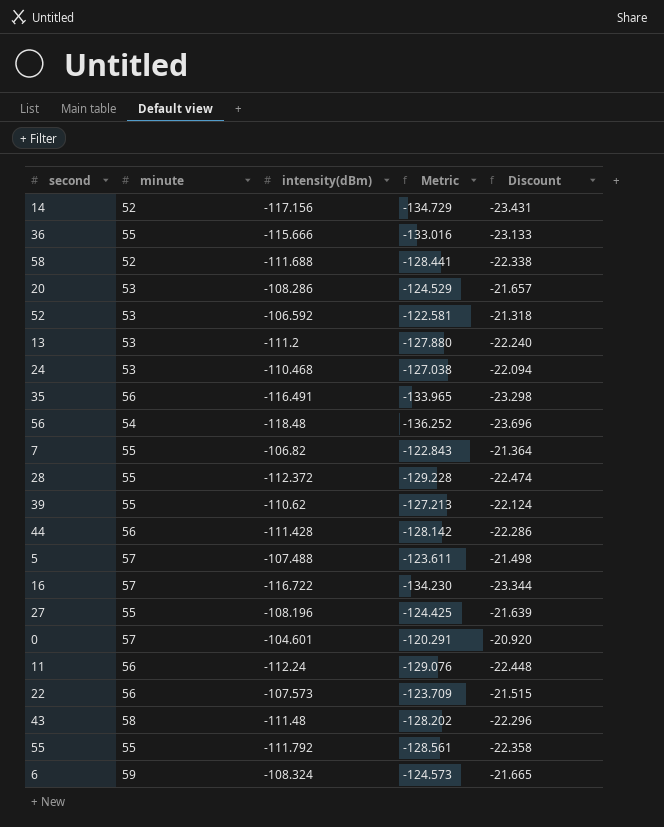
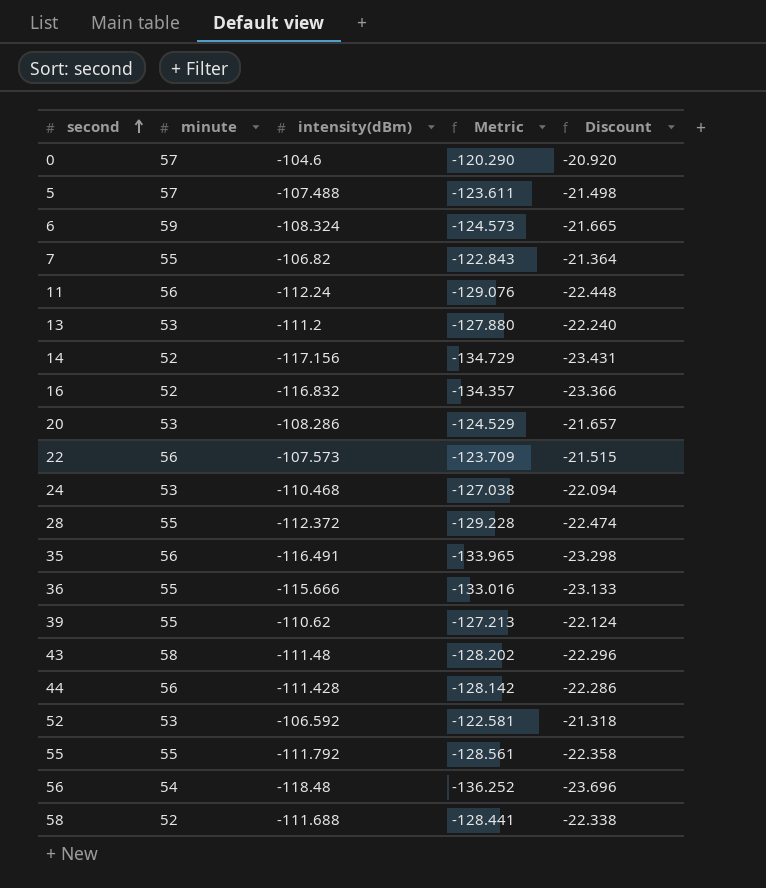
row order: none -> second ascending
row 27: 55 | -108.196 | -124.425 | -21.639 -> none
0 | intensity(dBm): -104.601 -> -104.6
0 | Metric: -120.291 -> -120.290
16 | minute: 57 -> 52
16 | intensity(dBm): -116.722 -> -116.832
16 | Metric: -134.230 -> -134.357
16 | Discount: -23.344 -> -23.366

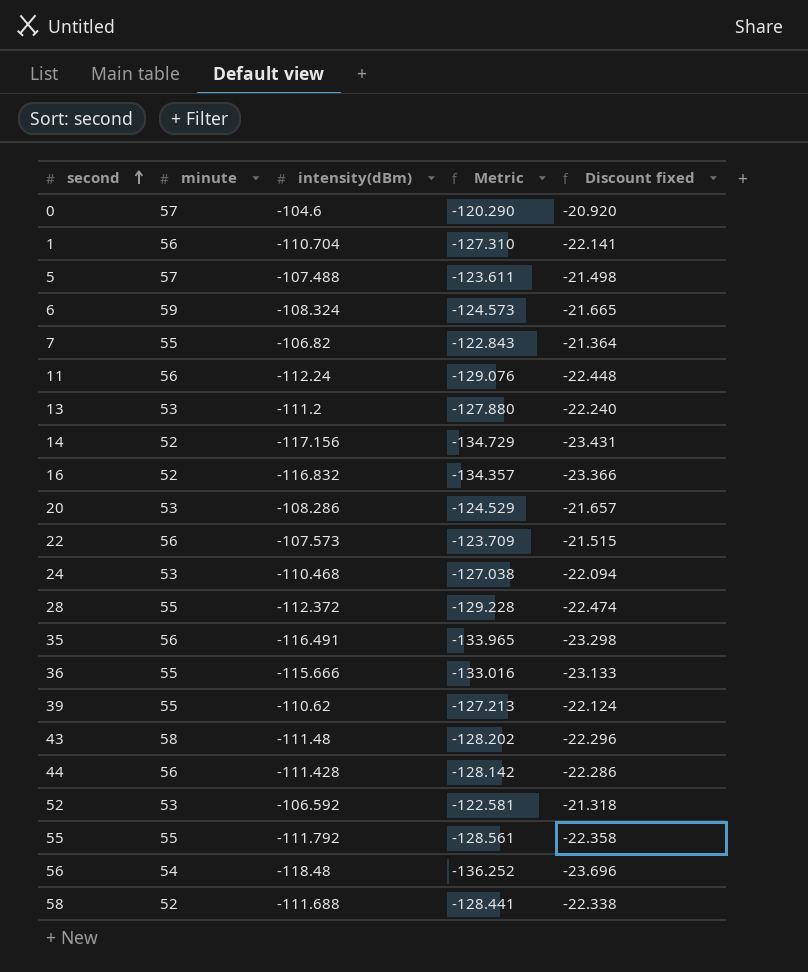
column name: Discount -> Discount fixed
row 1: none -> 56 | -110.704 | -127.310 | -22.141

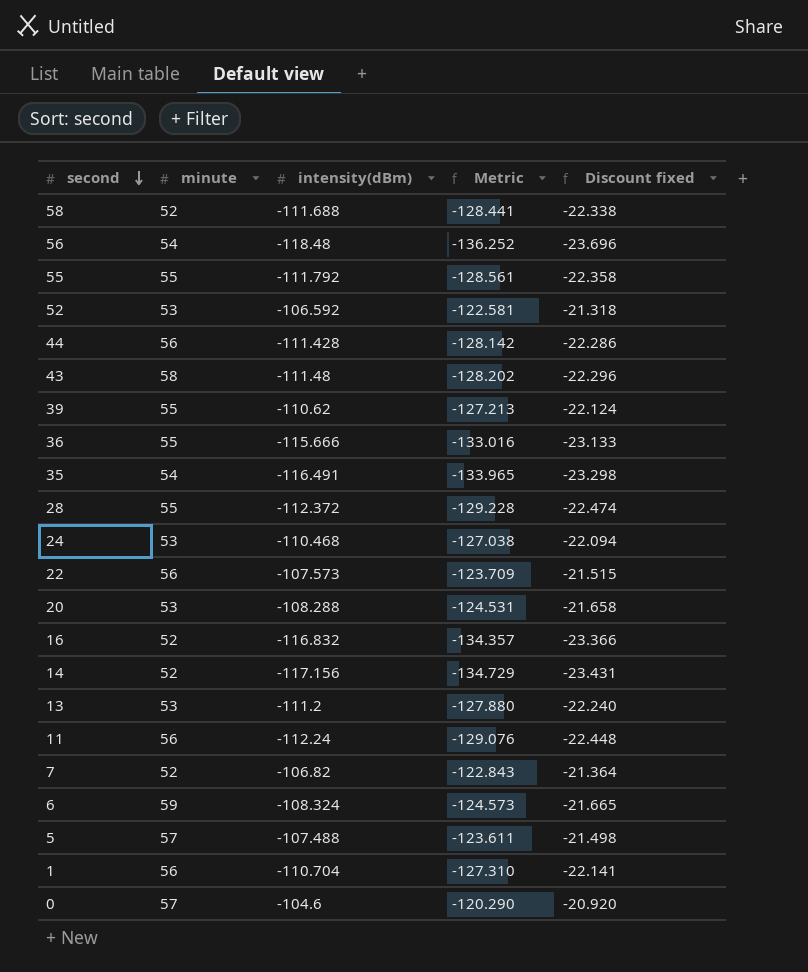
row order: second ascending -> second descending
35 | minute: 56 -> 54
20 | intensity(dBm): -108.286 -> -108.288
20 | Metric: -124.529 -> -124.531
20 | Discount fixed: -21.657 -> -21.658
7 | minute: 55 -> 52

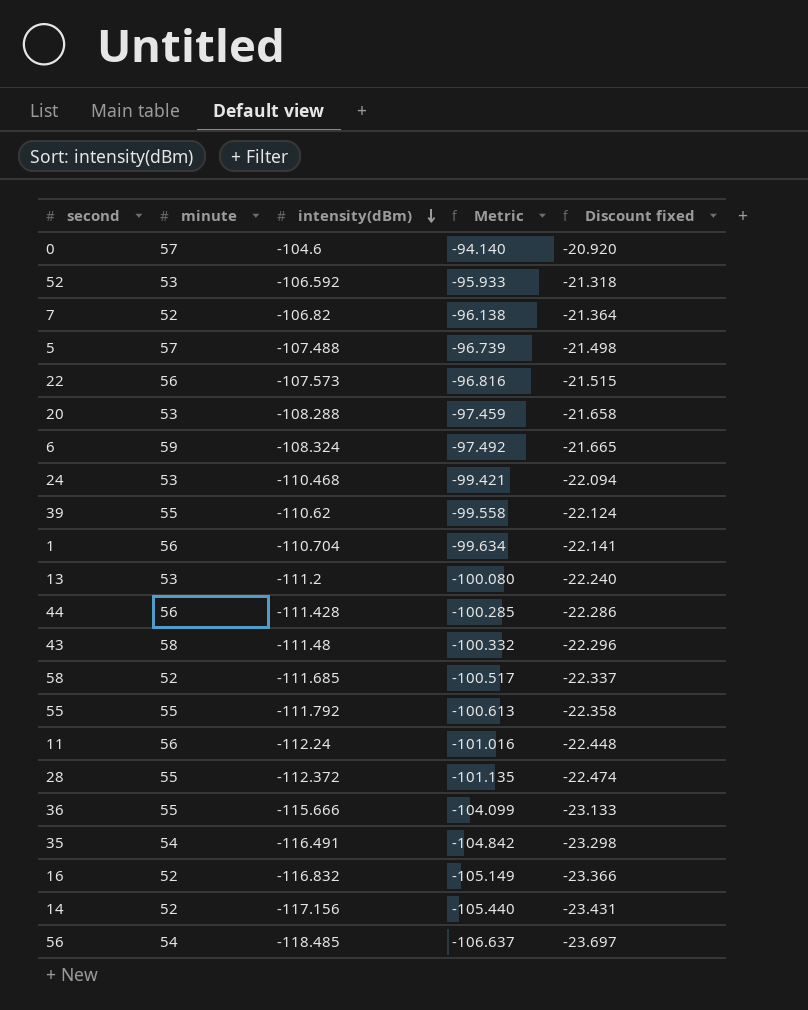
row order: second descending -> intensity(dBm) descending
column Metric | formula: [intensity(dBm)] * 1.15 -> [intensity(dBm)] * 0.9
58 | intensity(dBm): -111.688 -> -111.685
58 | Discount fixed: -22.338 -> -22.337
56 | intensity(dBm): -118.48 -> -118.485
56 | Discount fixed: -23.696 -> -23.697

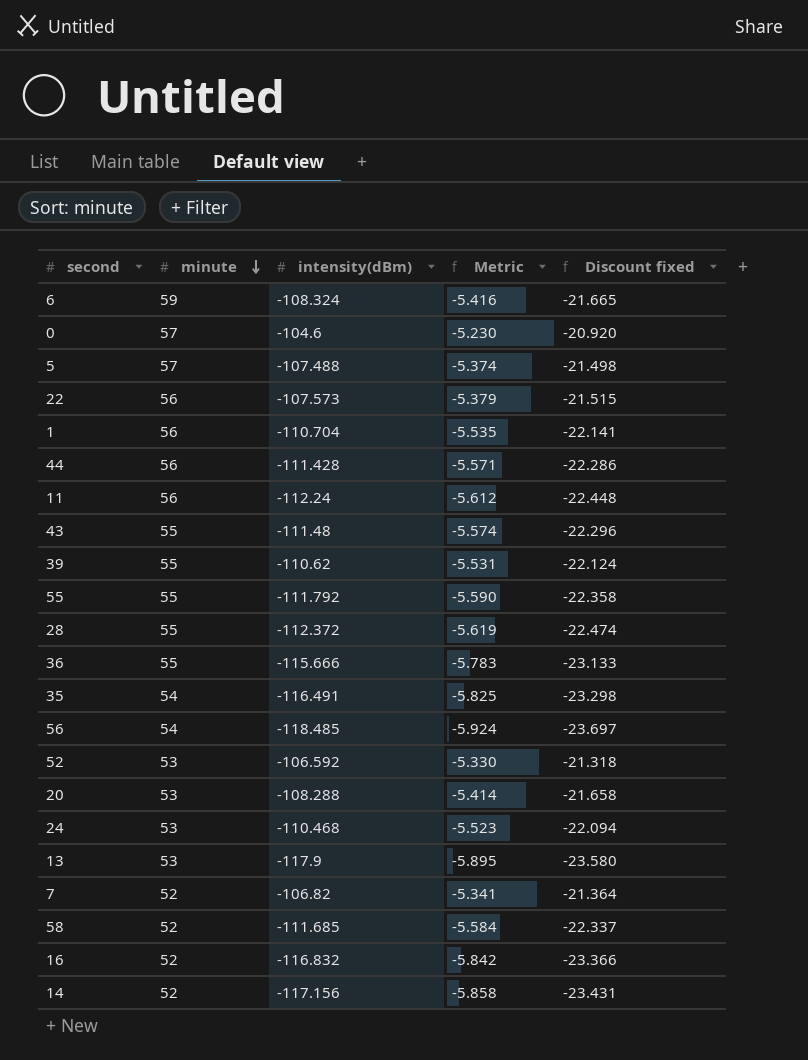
row order: intensity(dBm) descending -> minute descending
column Metric | formula: [intensity(dBm)] * 0.9 -> [intensity(dBm)] * 0.05
43 | minute: 58 -> 55
13 | intensity(dBm): -111.2 -> -117.9
13 | Discount fixed: -22.240 -> -23.580

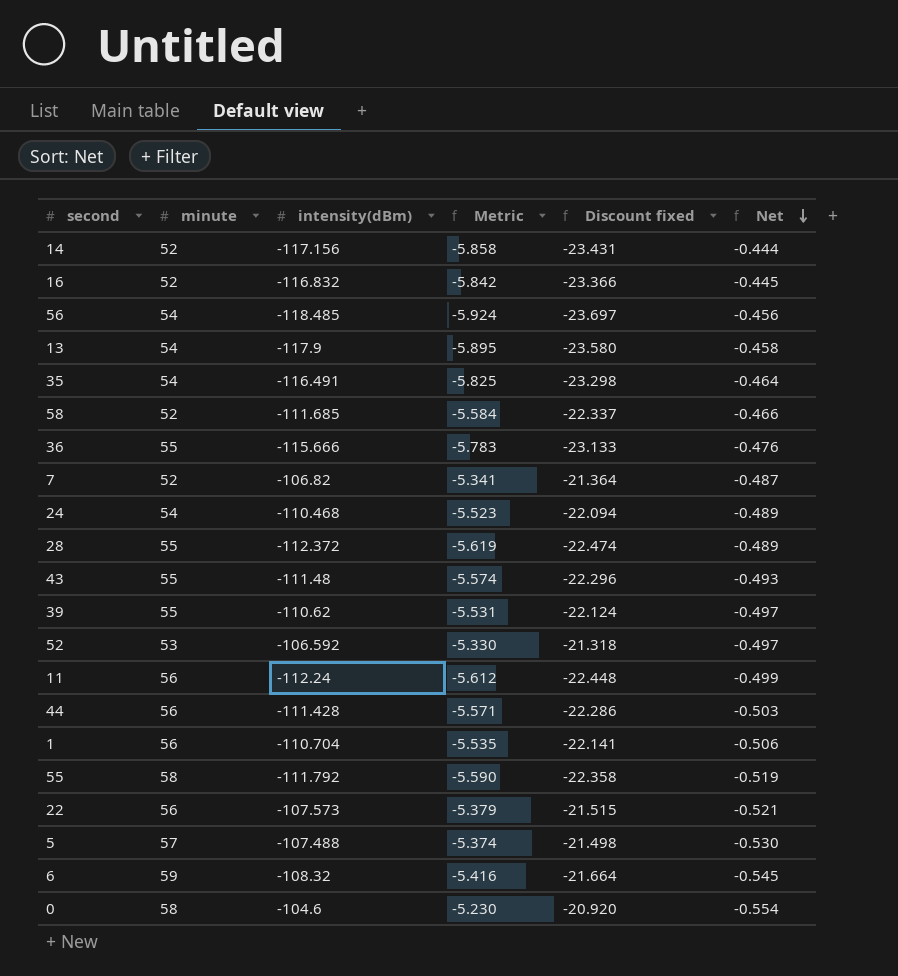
row order: minute descending -> Net descending
column Net | formula: none -> [minute] / [intensity(dBm)]
row 20: 53 | -108.288 | -5.414 | -21.658 -> none
13 | minute: 53 -> 54
24 | minute: 53 -> 54
55 | minute: 55 -> 58
6 | intensity(dBm): -108.324 -> -108.32
6 | Discount fixed: -21.665 -> -21.664
0 | minute: 57 -> 58

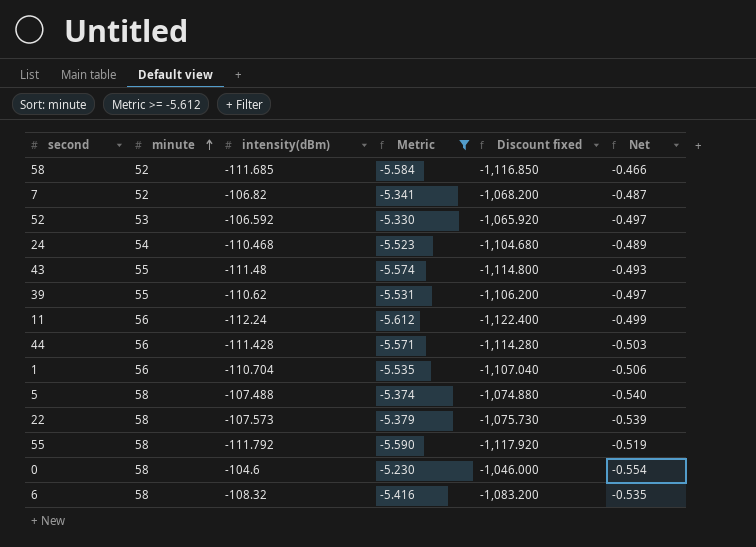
filter: none -> Metric >= -5.612
row order: Net descending -> minute ascending
column Discount fixed | formula: [intensity(dBm)] * 0.2 -> [intensity(dBm)] * 10
5 | minute: 57 -> 58
5 | Net: -0.530 -> -0.540
22 | minute: 56 -> 58
22 | Net: -0.521 -> -0.539
6 | minute: 59 -> 58
6 | Net: -0.545 -> -0.535

